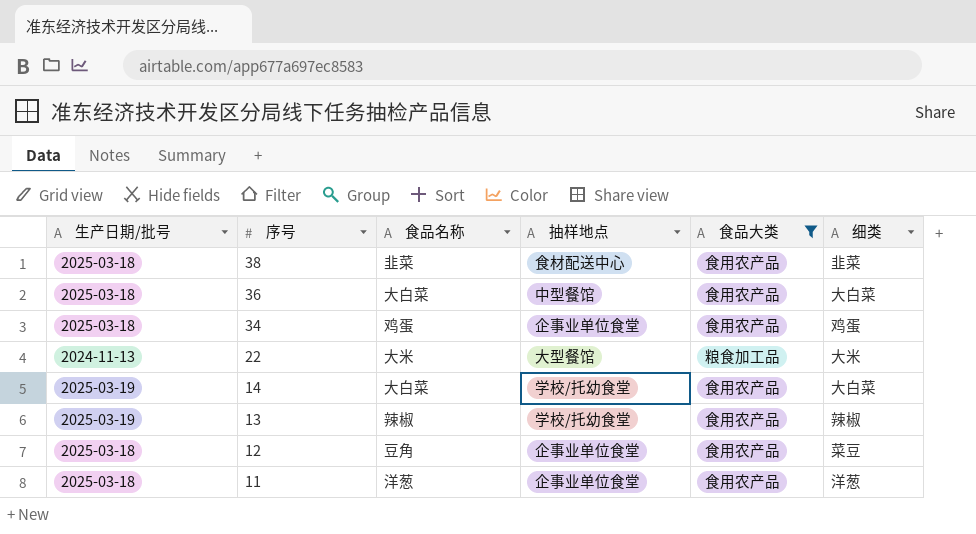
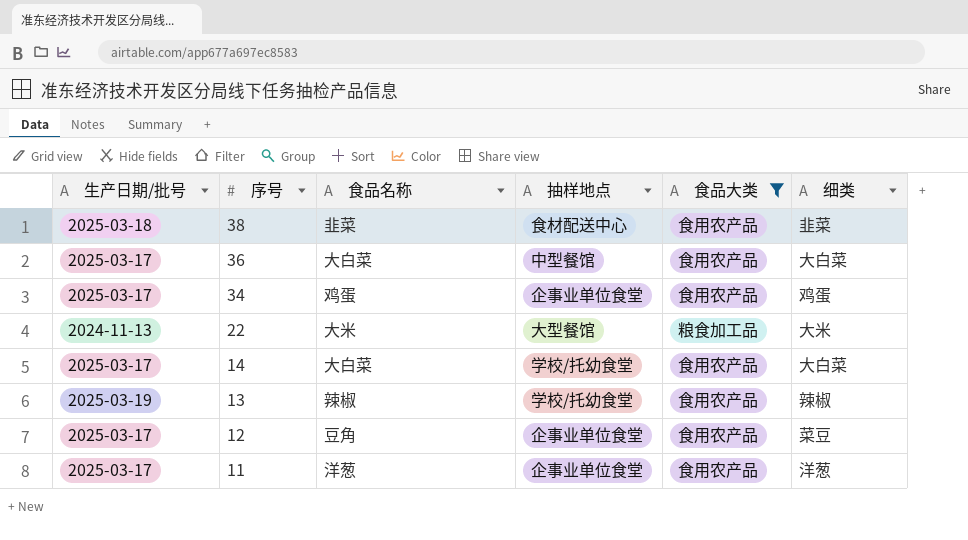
36 | 生产日期/批号: 2025-03-18 -> 2025-03-17
34 | 生产日期/批号: 2025-03-18 -> 2025-03-17
14 | 生产日期/批号: 2025-03-19 -> 2025-03-17
12 | 生产日期/批号: 2025-03-18 -> 2025-03-17
11 | 生产日期/批号: 2025-03-18 -> 2025-03-17

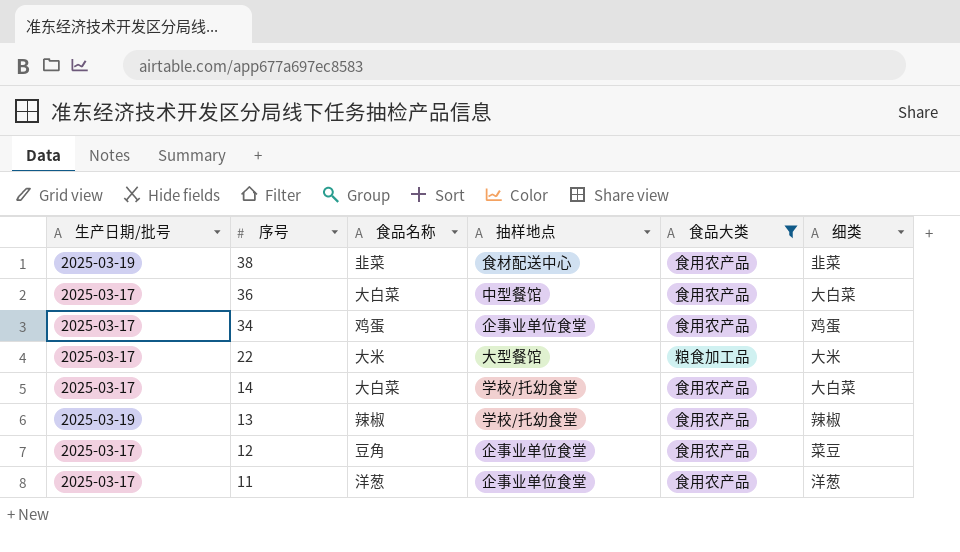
38 | 生产日期/批号: 2025-03-18 -> 2025-03-19
22 | 生产日期/批号: 2024-11-13 -> 2025-03-17

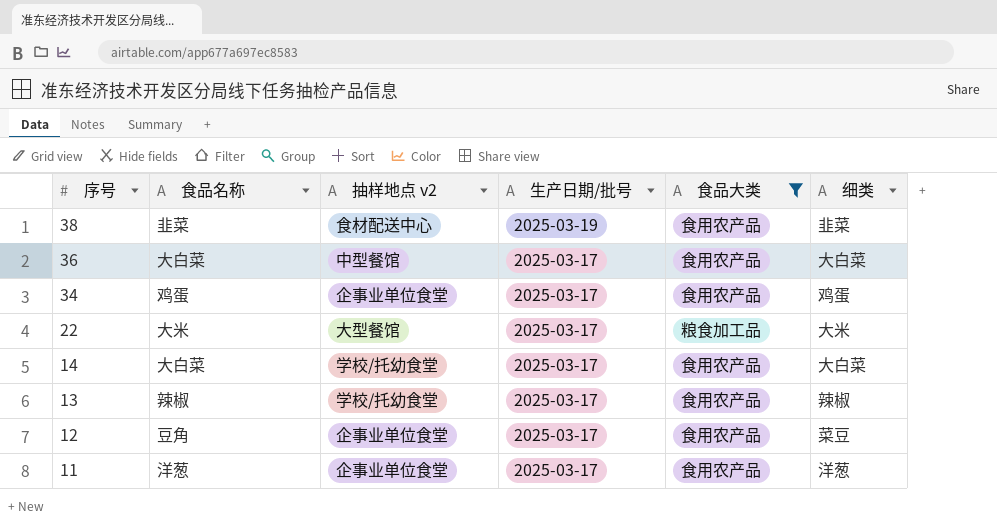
column name: 抽样地点 -> 抽样地点 v2
column 生产日期/批号 | position: 1 -> 4
13 | 生产日期/批号: 2025-03-19 -> 2025-03-17

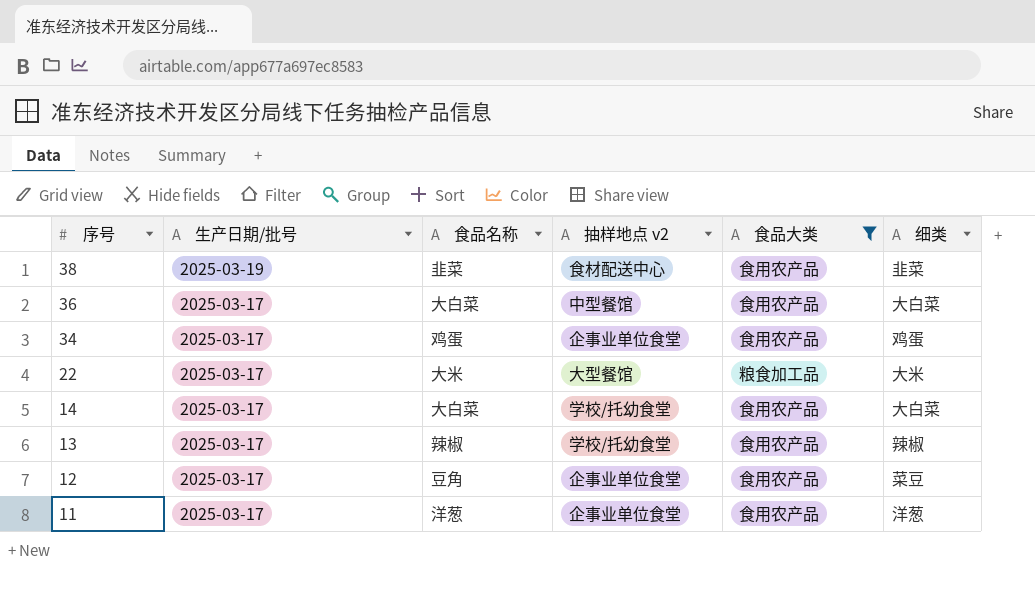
column 生产日期/批号 | position: 4 -> 2

